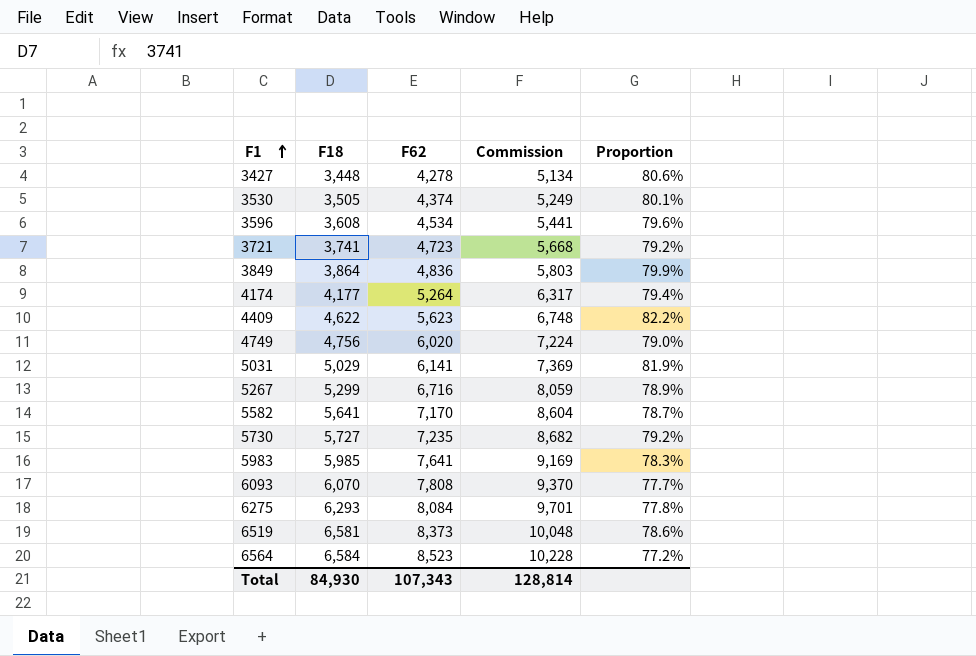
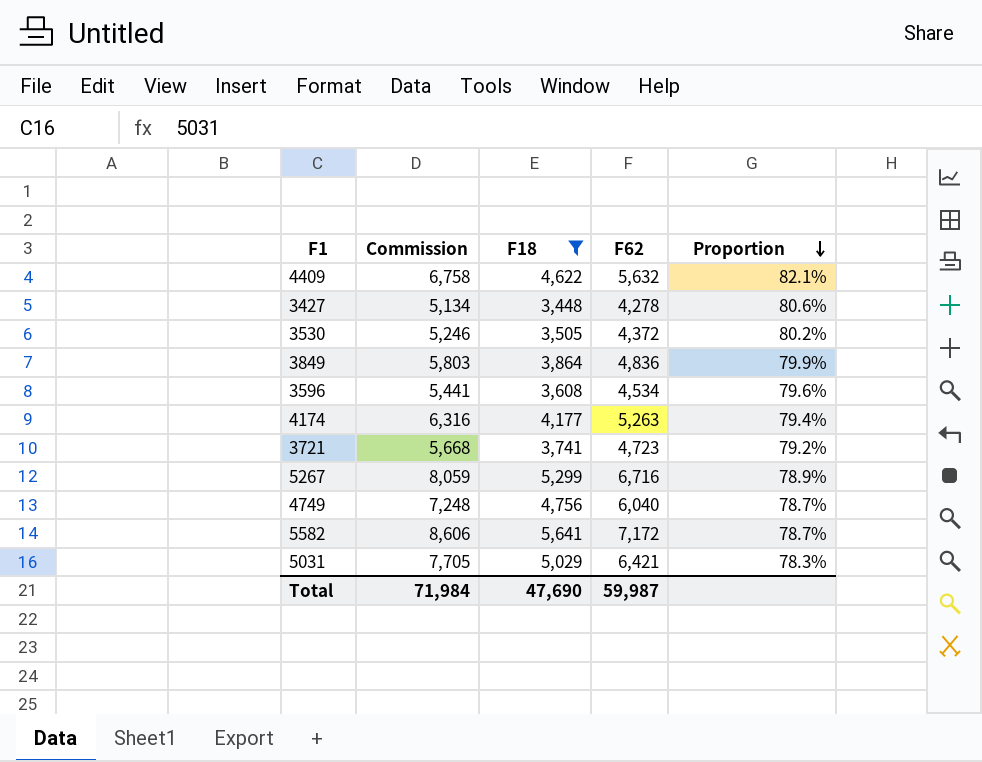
filter: none -> F18 <= 5,641
row order: F1 ascending -> Proportion descending
column Commission | position: 4 -> 2
4409 | Commission: 6,748 -> 6,758
4409 | F62: 5,623 -> 5,632
4409 | Proportion: 82.2% -> 82.1%
3530 | Commission: 5,249 -> 5,246
3530 | F62: 4,374 -> 4,372
3530 | Proportion: 80.1% -> 80.2%
4174 | Commission: 6,317 -> 6,316
4174 | F62: 5,264 -> 5,263
4749 | Commission: 7,224 -> 7,248
4749 | F62: 6,020 -> 6,040
4749 | Proportion: 79.0% -> 78.7%
5582 | Commission: 8,604 -> 8,606
5582 | F62: 7,170 -> 7,172
5031 | Commission: 7,369 -> 7,705
5031 | F62: 6,141 -> 6,421
5031 | Proportion: 81.9% -> 78.3%
Total | Commission: 128,814 -> 71,984
Total | F18: 84,930 -> 47,690
Total | F62: 107,343 -> 59,987

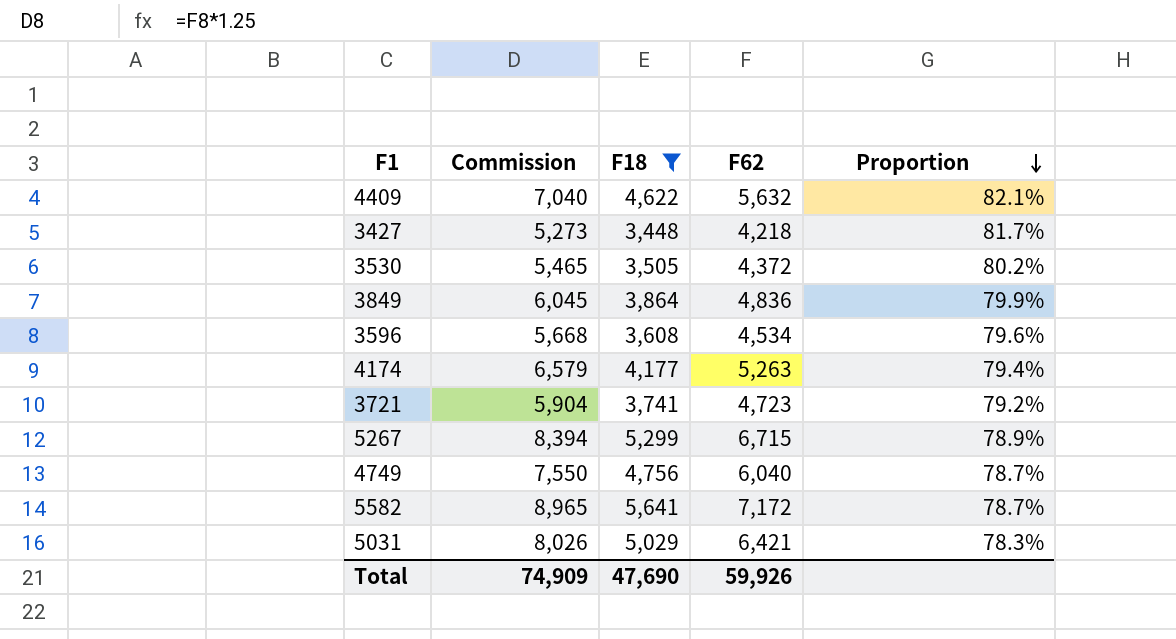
column Commission | formula: [F62] * 1.2 -> [F62] * 1.25
3427 | F62: 4,278 -> 4,218
3427 | Proportion: 80.6% -> 81.7%
5267 | F62: 6,716 -> 6,715
Total | Commission: 71,984 -> 74,909
Total | F62: 59,987 -> 59,926

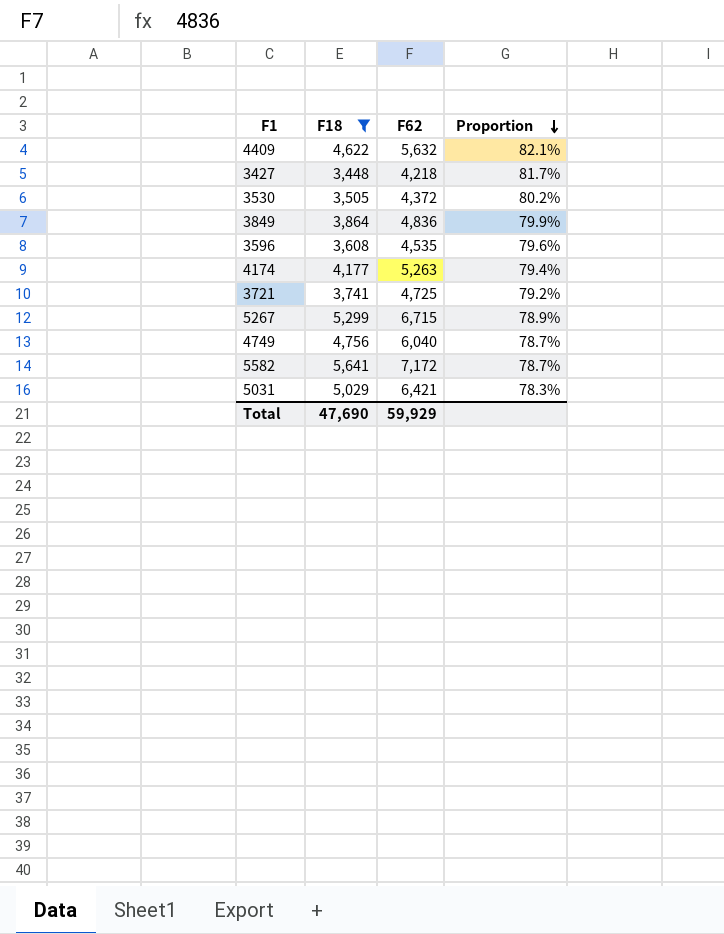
column Commission | formula: [F62] * 1.25 -> none
3596 | F62: 4,534 -> 4,535
3721 | F62: 4,723 -> 4,725
Total | F62: 59,926 -> 59,929

